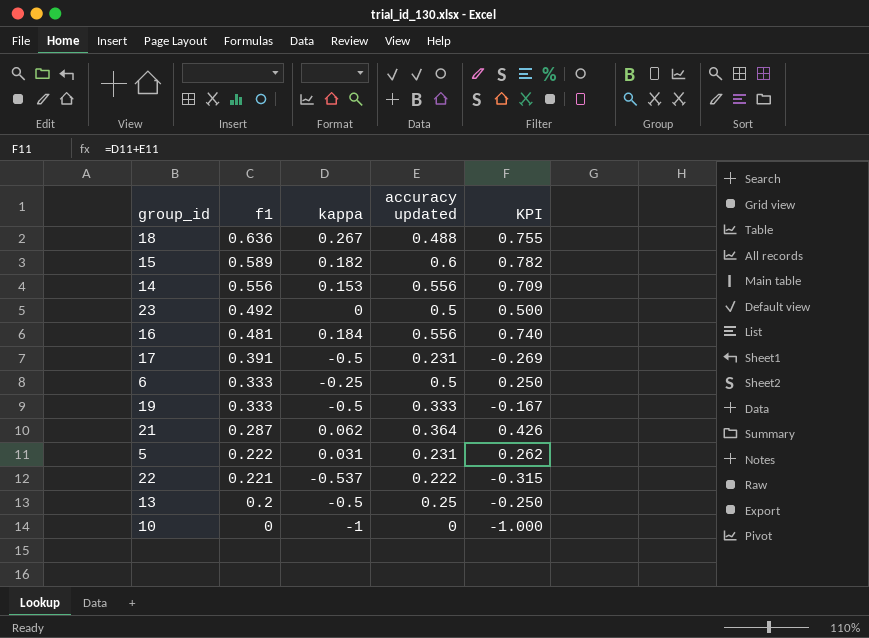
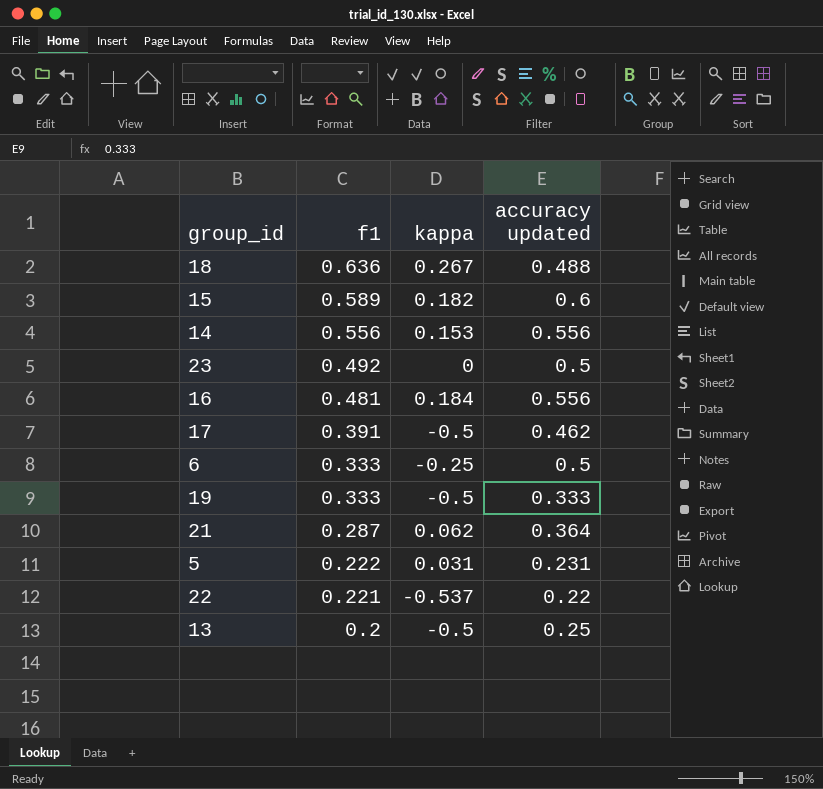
column KPI | formula: [kappa] + [accuracy updated] -> none
row 10: 0 | -1 | 0 | -1.000 -> none
17 | accuracy updated: 0.231 -> 0.462
22 | accuracy updated: 0.222 -> 0.22

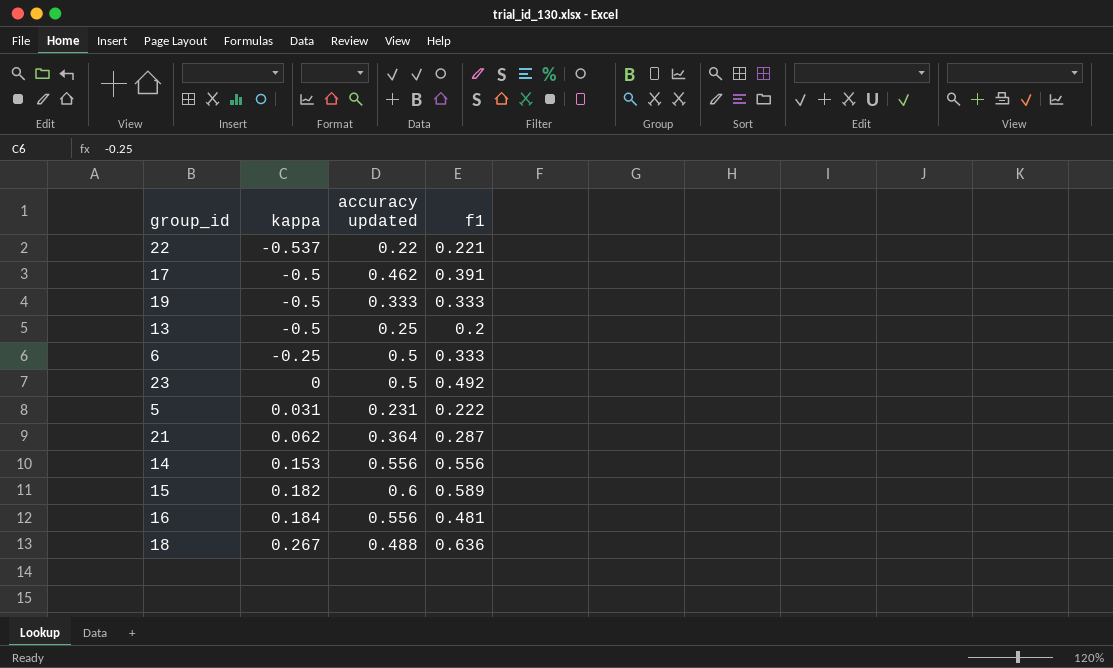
row order: f1 descending -> kappa ascending
column f1 | position: 2 -> 4

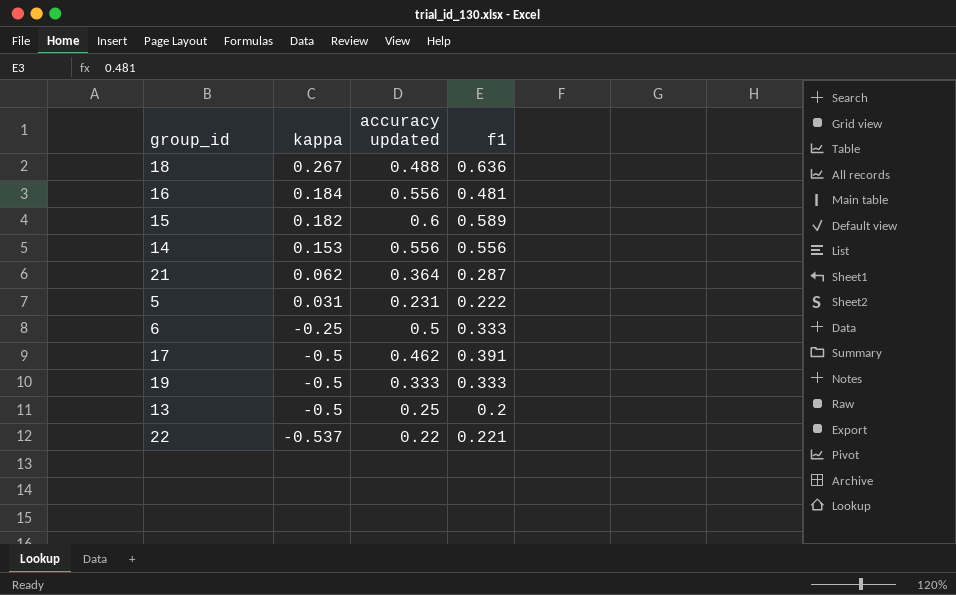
row order: kappa ascending -> kappa descending
row 23: 0 | 0.5 | 0.492 -> none

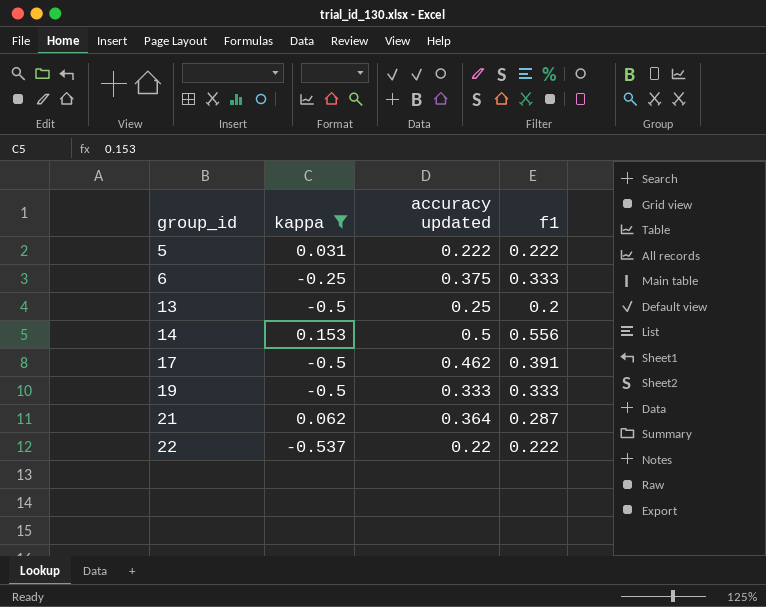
filter: none -> kappa <= 0.153
row order: kappa descending -> group_id ascending
5 | accuracy updated: 0.231 -> 0.222
6 | accuracy updated: 0.5 -> 0.375
14 | accuracy updated: 0.556 -> 0.5
22 | f1: 0.221 -> 0.222

